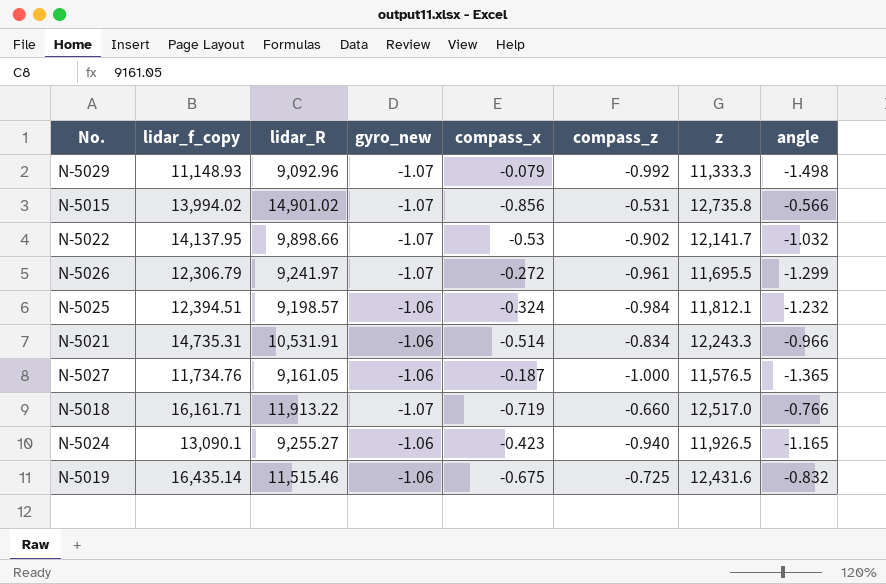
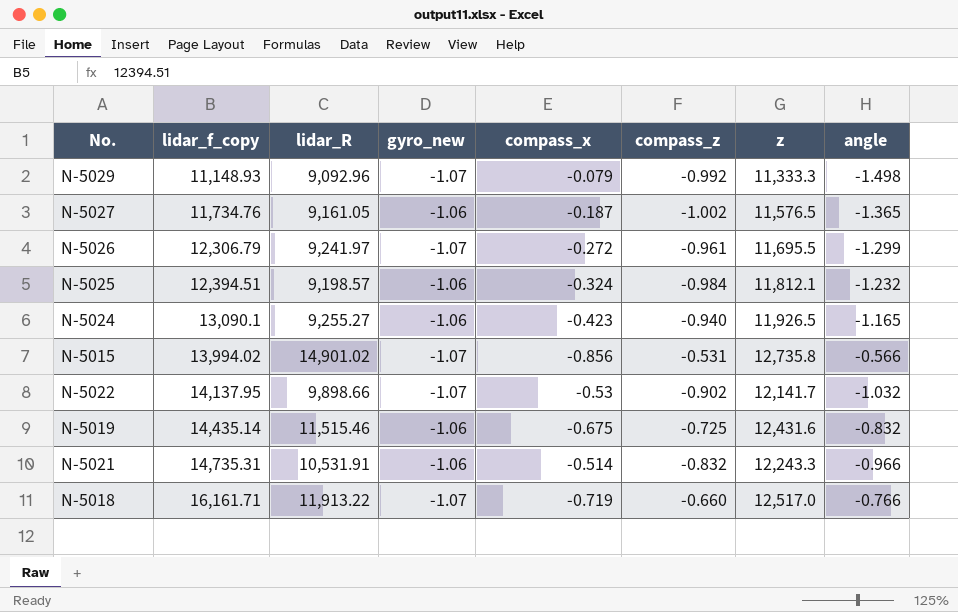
row order: none -> lidar_f_copy ascending
N-5027 | compass_z: -1.000 -> -1.002
N-5019 | lidar_f_copy: 16,435.14 -> 14,435.14
N-5021 | compass_z: -0.834 -> -0.832

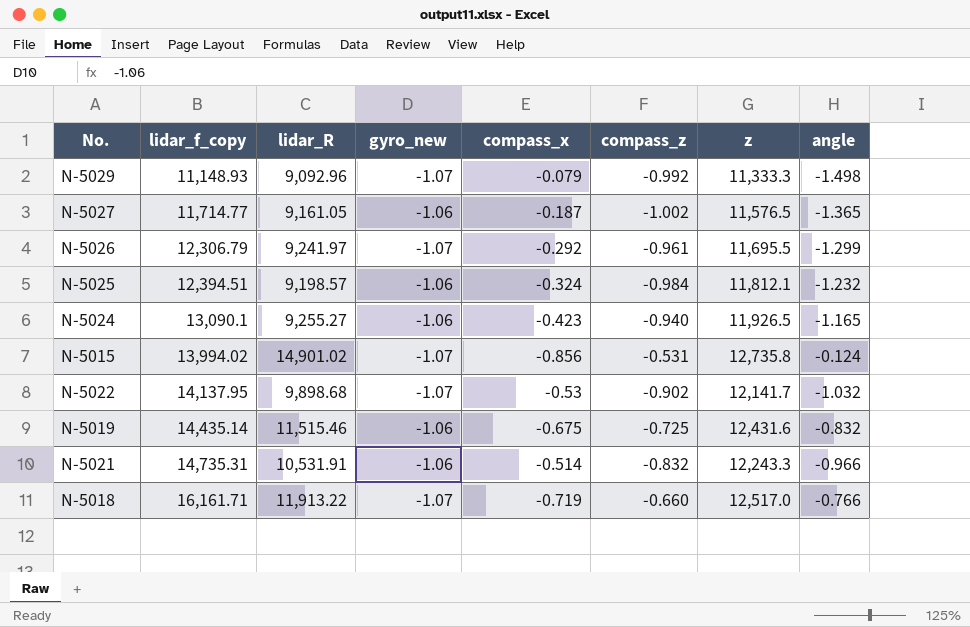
N-5027 | lidar_f_copy: 11,734.76 -> 11,714.77
N-5026 | compass_x: -0.272 -> -0.292
N-5015 | angle: -0.566 -> -0.124
N-5022 | lidar_R: 9,898.66 -> 9,898.68

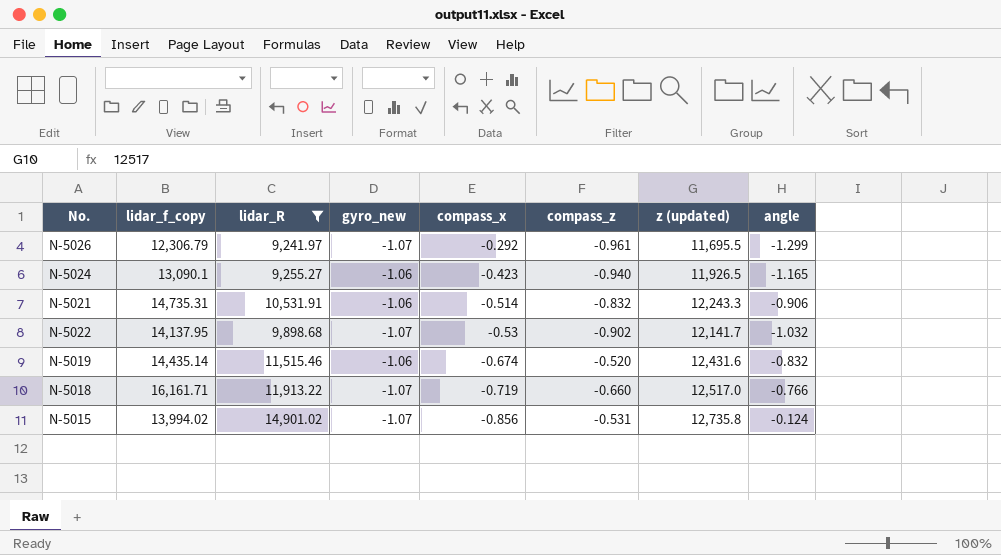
filter: none -> lidar_R >= 9,241.97
row order: lidar_f_copy ascending -> compass_x descending
column name: z -> z (updated)
N-5021 | angle: -0.966 -> -0.906
N-5019 | compass_x: -0.675 -> -0.674
N-5019 | compass_z: -0.725 -> -0.520

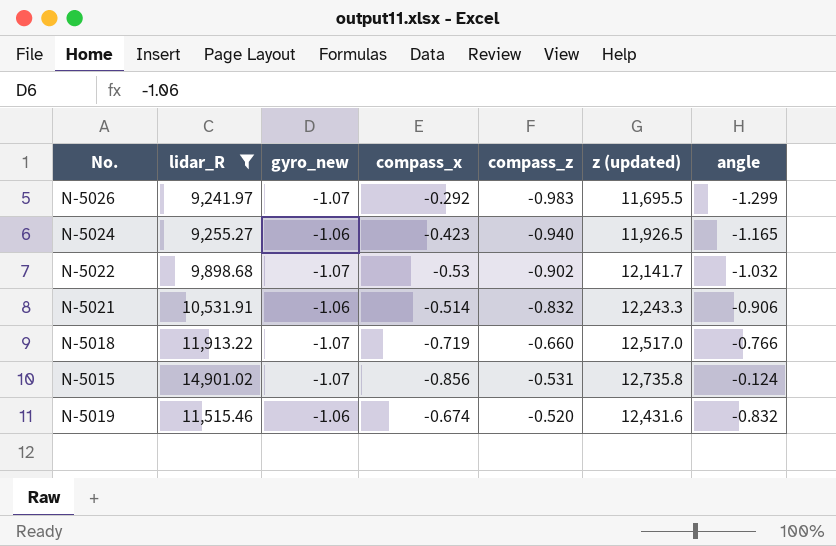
row order: compass_x descending -> compass_z ascending
column lidar_f_copy | position: 2 -> none
N-5026 | compass_z: -0.961 -> -0.983

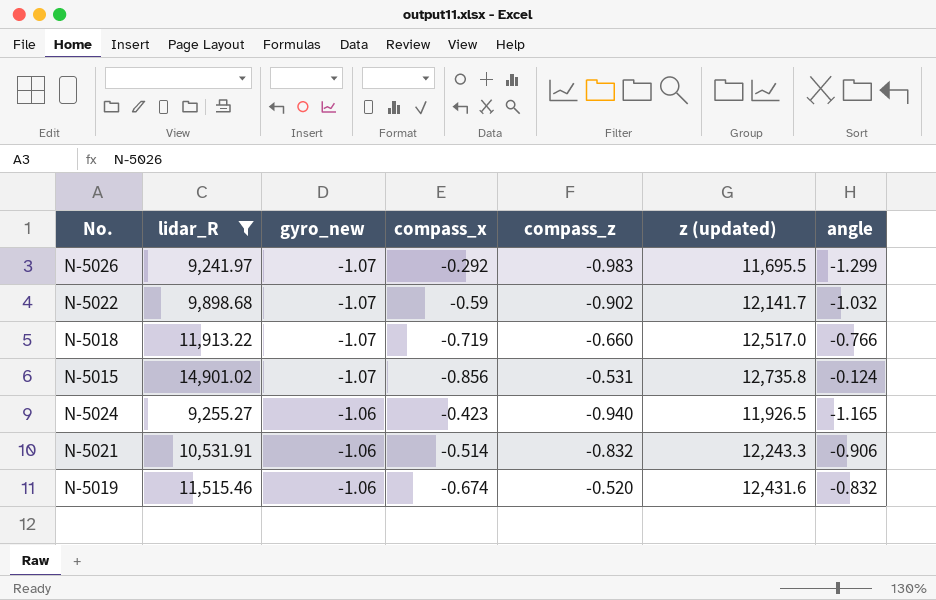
row order: compass_z ascending -> gyro_new ascending
N-5022 | compass_x: -0.53 -> -0.59

